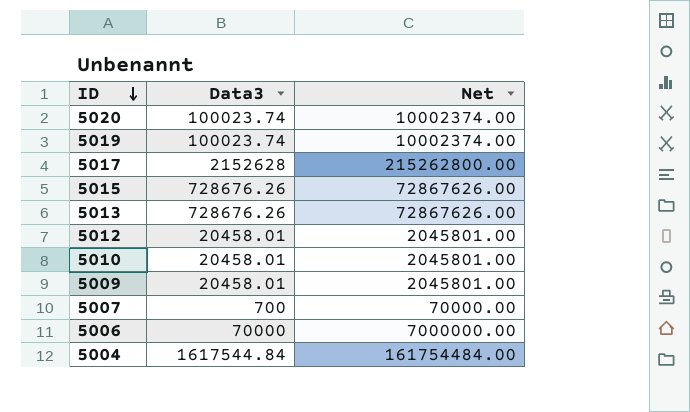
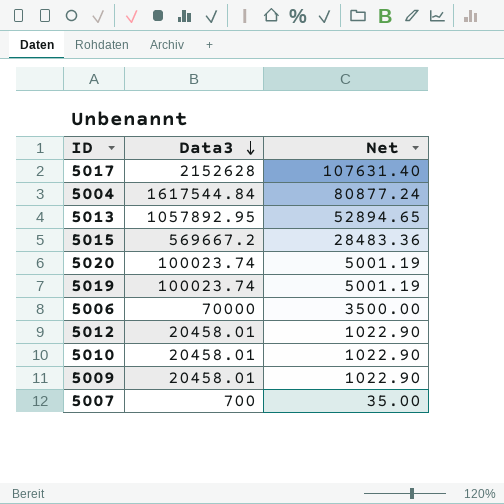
row order: ID descending -> Data3 descending
column Net | formula: [Data3] * 100 -> [Data3] * 0.05
5013 | Data3: 728676.26 -> 1057892.95
5015 | Data3: 728676.26 -> 569667.2

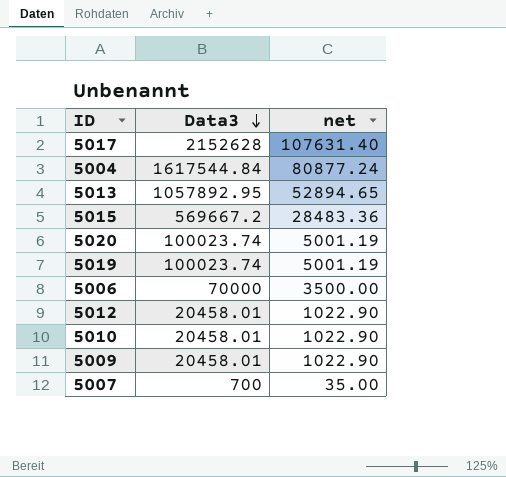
column name: Net -> net

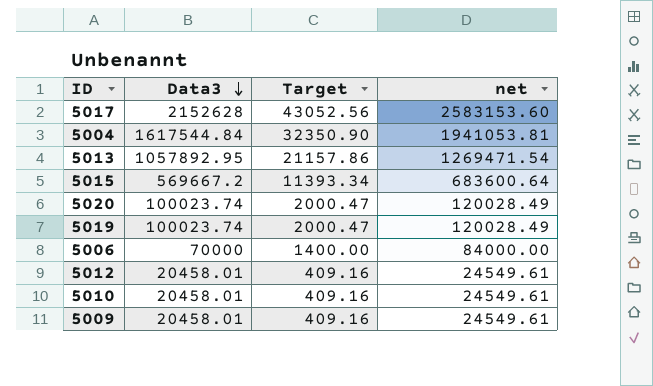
column Target | formula: none -> [Data3] * 0.02
column net | formula: [Data3] * 0.05 -> [Data3] * 1.2
row 5007: 700 | 35.00 -> none

